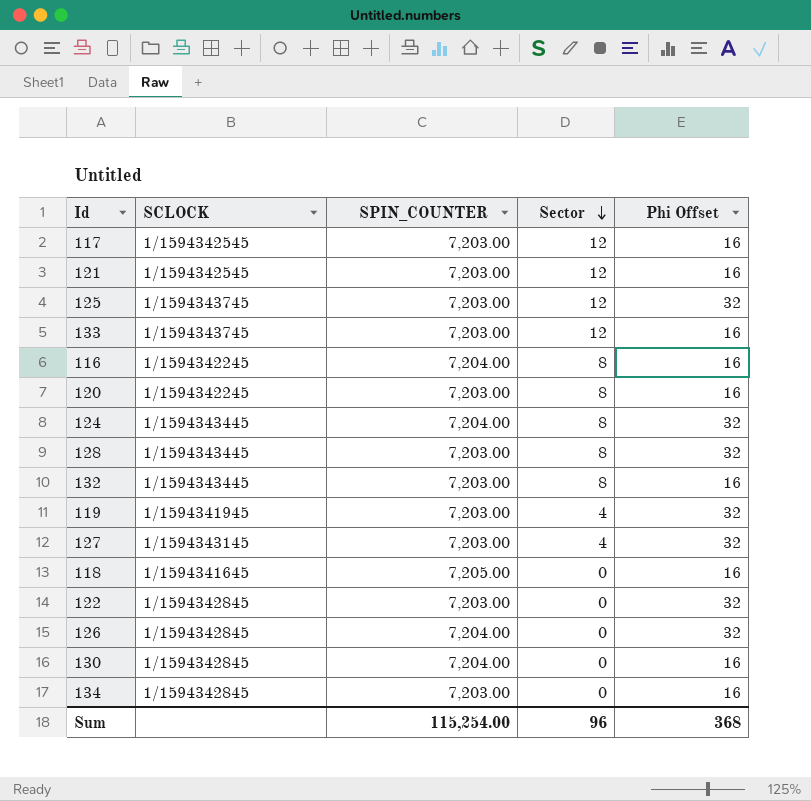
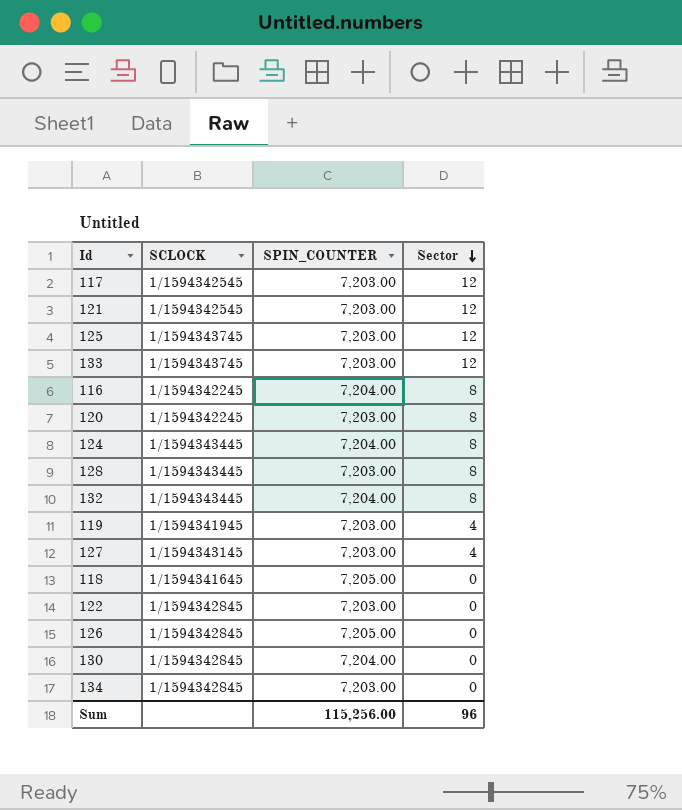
column Phi Offset | position: 5 -> none
132 | SPIN_COUNTER: 7,203.00 -> 7,204.00
126 | SPIN_COUNTER: 7,204.00 -> 7,205.00
Sum | SPIN_COUNTER: 115,254.00 -> 115,256.00

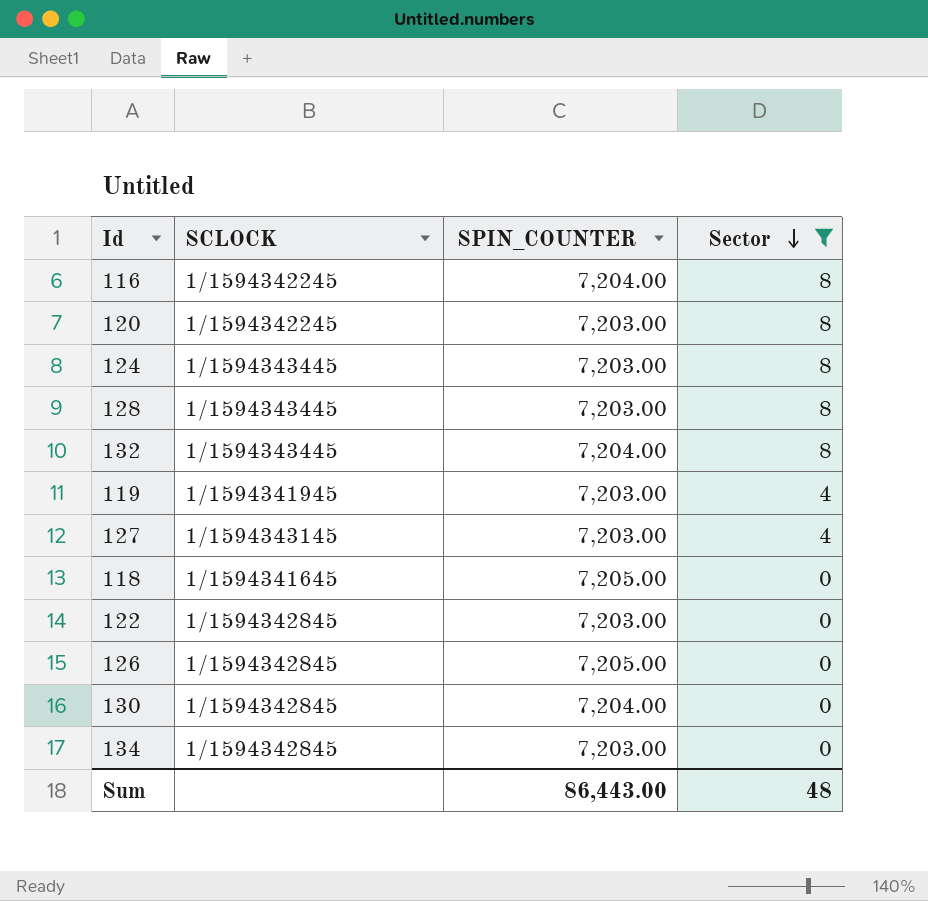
filter: none -> Sector != 12
124 | SPIN_COUNTER: 7,204.00 -> 7,203.00
Sum | SPIN_COUNTER: 115,256.00 -> 86,443.00
Sum | Sector: 96 -> 48

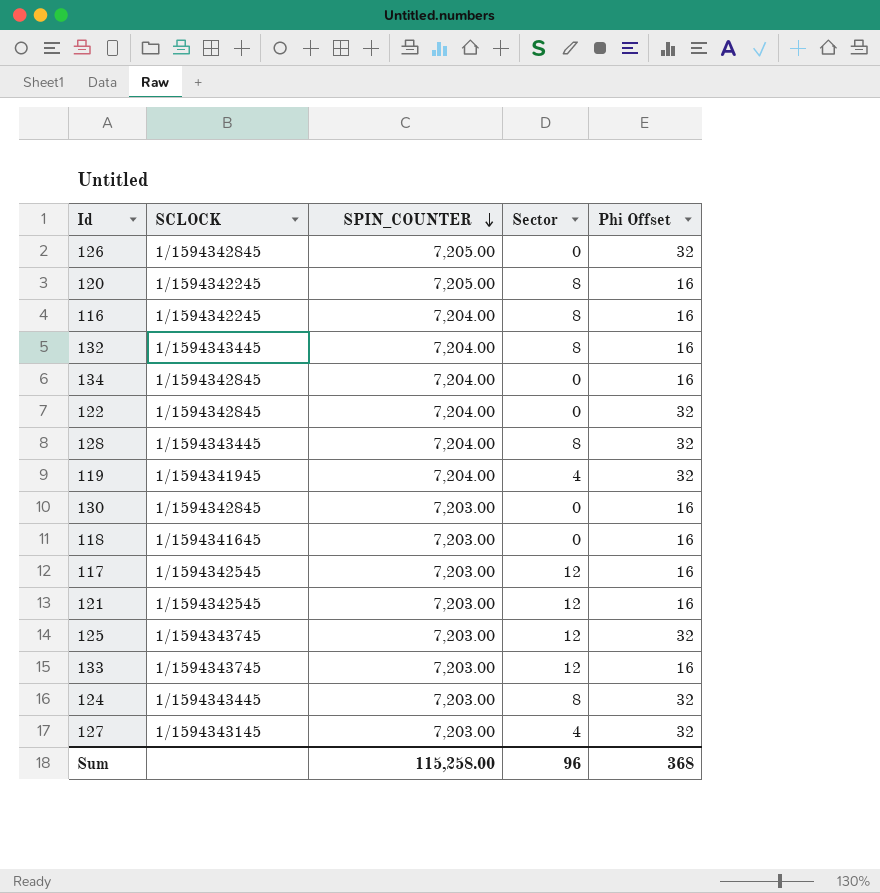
filter: Sector != 12 -> none
row order: Sector descending -> SPIN_COUNTER descending
column Phi Offset | position: none -> 5
120 | SPIN_COUNTER: 7,203.00 -> 7,205.00
134 | SPIN_COUNTER: 7,203.00 -> 7,204.00
122 | SPIN_COUNTER: 7,203.00 -> 7,204.00
128 | SPIN_COUNTER: 7,203.00 -> 7,204.00
119 | SPIN_COUNTER: 7,203.00 -> 7,204.00
130 | SPIN_COUNTER: 7,204.00 -> 7,203.00
118 | SPIN_COUNTER: 7,205.00 -> 7,203.00
Sum | SPIN_COUNTER: 86,443.00 -> 115,258.00
Sum | Sector: 48 -> 96

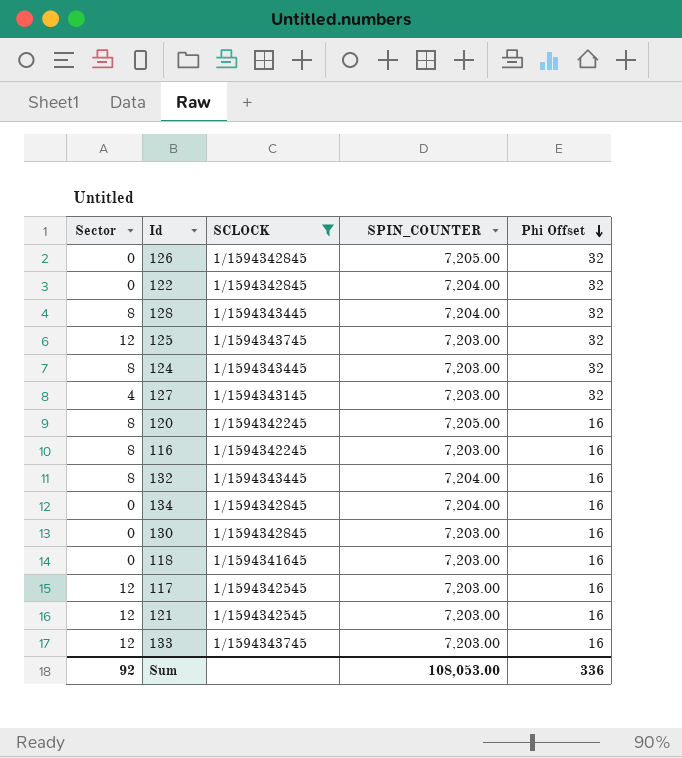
filter: none -> SCLOCK != 1/1594341945
row order: SPIN_COUNTER descending -> Phi Offset descending
column Sector | position: 4 -> 1
116 | SPIN_COUNTER: 7,204.00 -> 7,203.00
Sum | Sector: 96 -> 92
Sum | SPIN_COUNTER: 115,258.00 -> 108,053.00
Sum | Phi Offset: 368 -> 336

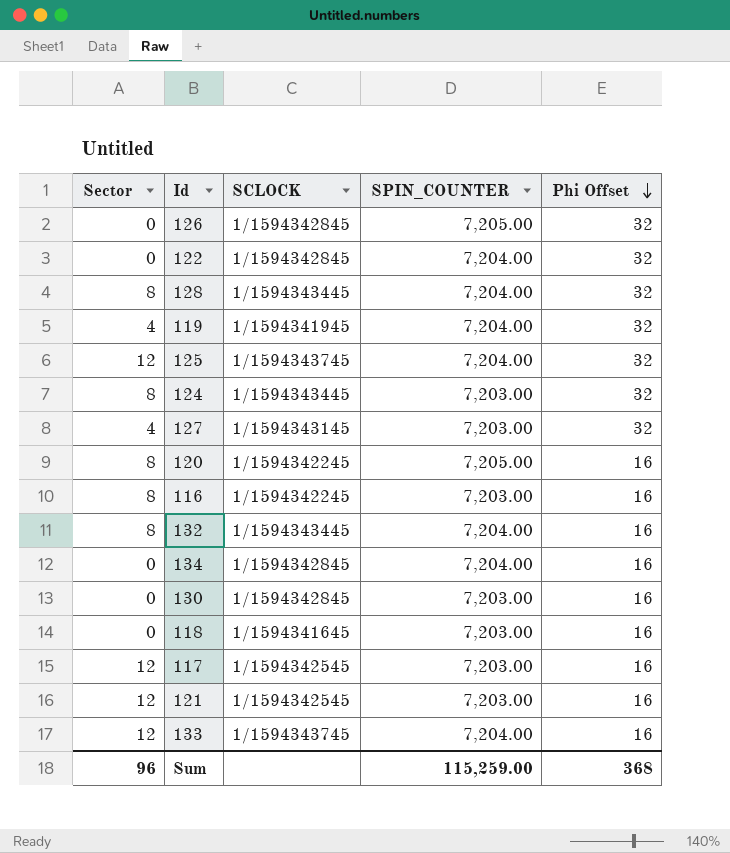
filter: SCLOCK != 1/1594341945 -> none
125 | SPIN_COUNTER: 7,203.00 -> 7,204.00
133 | SPIN_COUNTER: 7,203.00 -> 7,204.00
Sum | Sector: 92 -> 96
Sum | SPIN_COUNTER: 108,053.00 -> 115,259.00
Sum | Phi Offset: 336 -> 368

